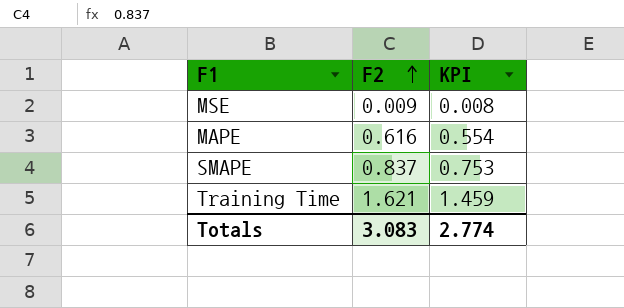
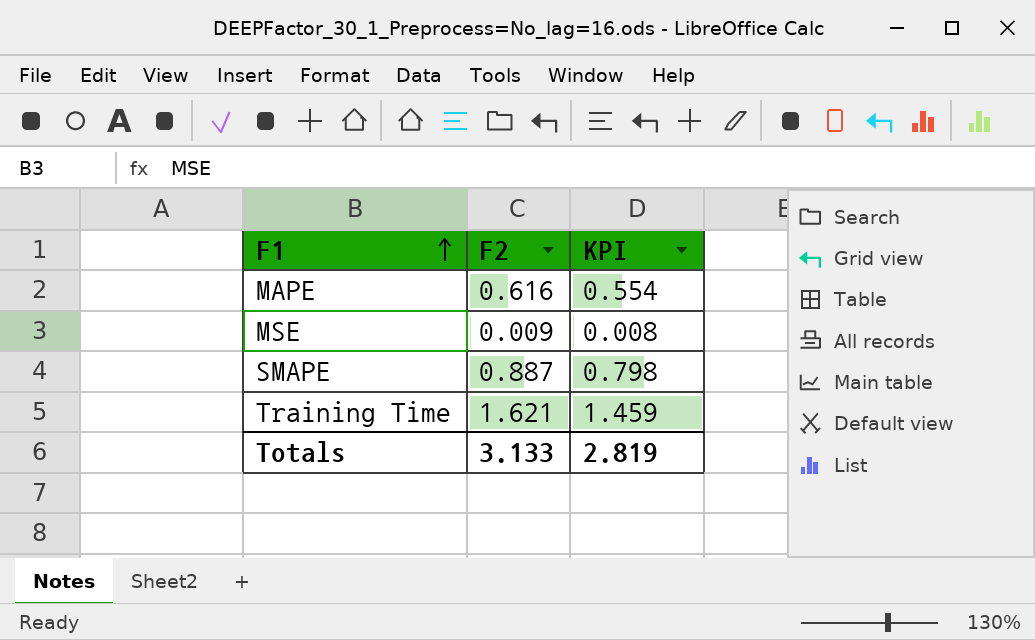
row order: F2 ascending -> F1 ascending
SMAPE | F2: 0.837 -> 0.887
SMAPE | KPI: 0.753 -> 0.798
Totals | F2: 3.083 -> 3.133
Totals | KPI: 2.774 -> 2.819

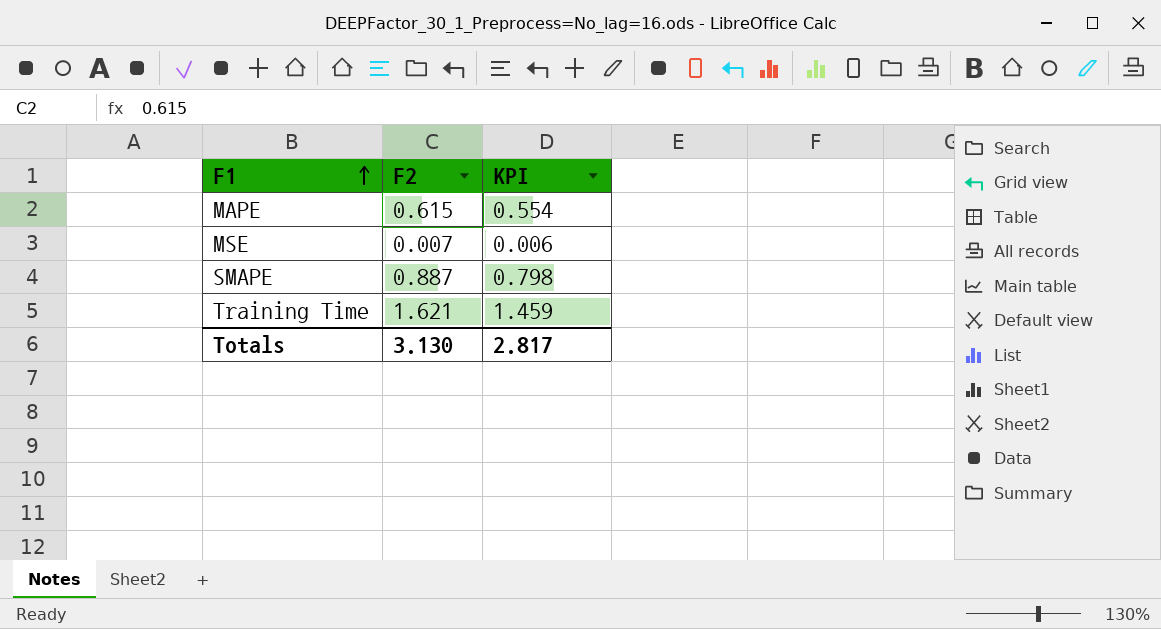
MAPE | F2: 0.616 -> 0.615
MSE | F2: 0.009 -> 0.007
MSE | KPI: 0.008 -> 0.006
Totals | F2: 3.133 -> 3.130
Totals | KPI: 2.819 -> 2.817

